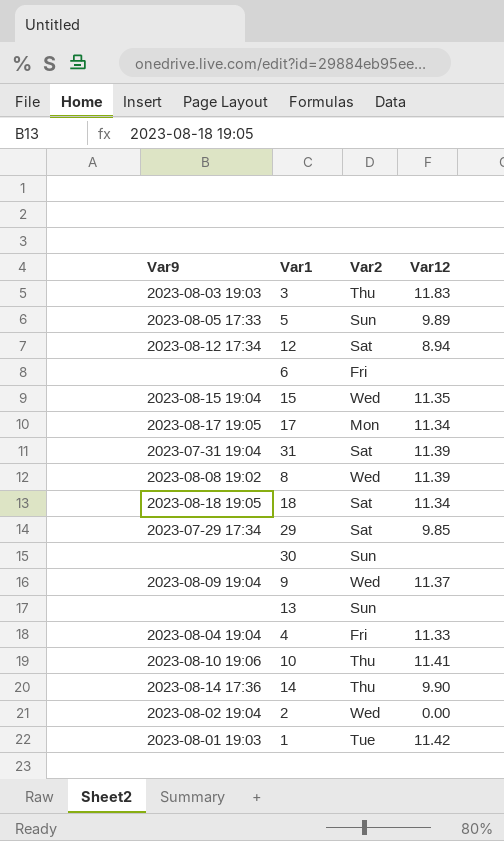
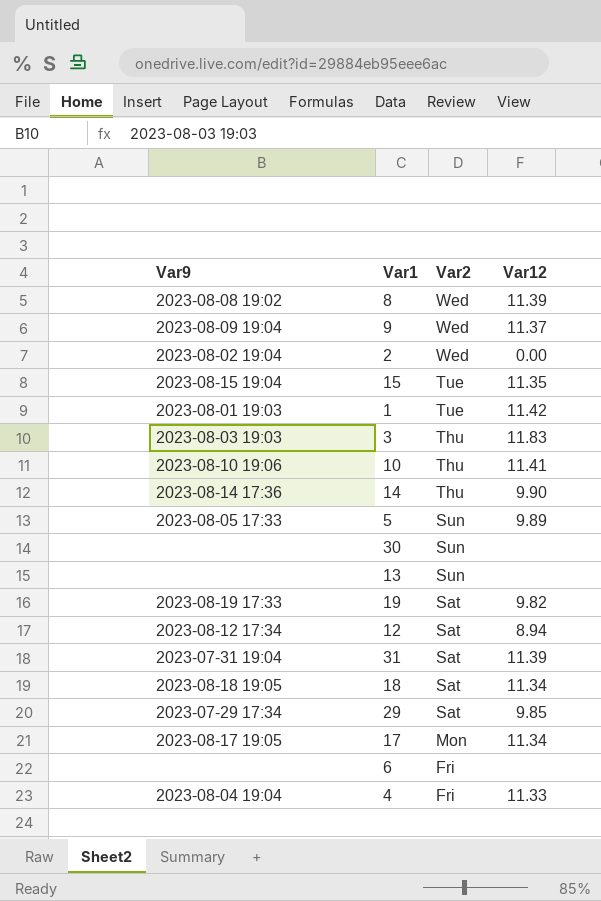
row order: none -> Var2 descending
15 | Var2: Wed -> Tue
row 19: none -> 2023-08-19 17:33 | Sat | 9.82

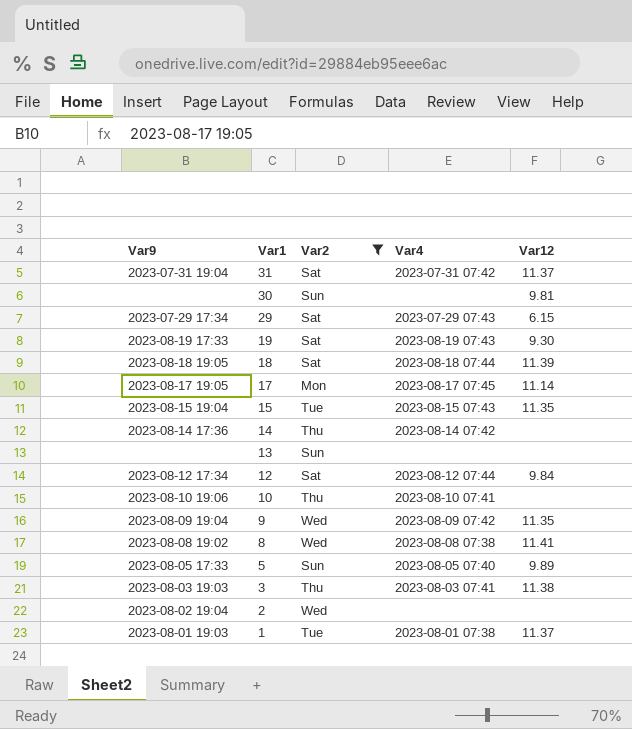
filter: none -> Var2 != Fri
row order: Var2 descending -> Var1 descending
column Var4 | position: none -> 4
31 | Var12: 11.39 -> 11.37
30 | Var12: none -> 9.81
29 | Var12: 9.85 -> 6.15
19 | Var12: 9.82 -> 9.30
18 | Var12: 11.34 -> 11.39
17 | Var12: 11.34 -> 11.14
14 | Var12: 9.90 -> none
12 | Var12: 8.94 -> 9.84
10 | Var12: 11.41 -> none
9 | Var12: 11.37 -> 11.35
8 | Var12: 11.39 -> 11.41
3 | Var12: 11.83 -> 11.38
2 | Var12: 0.00 -> none
1 | Var12: 11.42 -> 11.37

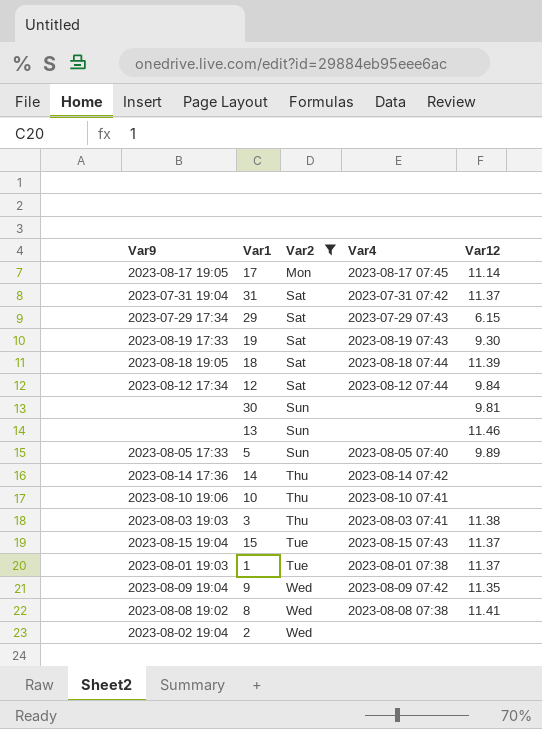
row order: Var1 descending -> Var2 ascending
13 | Var12: none -> 11.46
15 | Var12: 11.35 -> 11.37

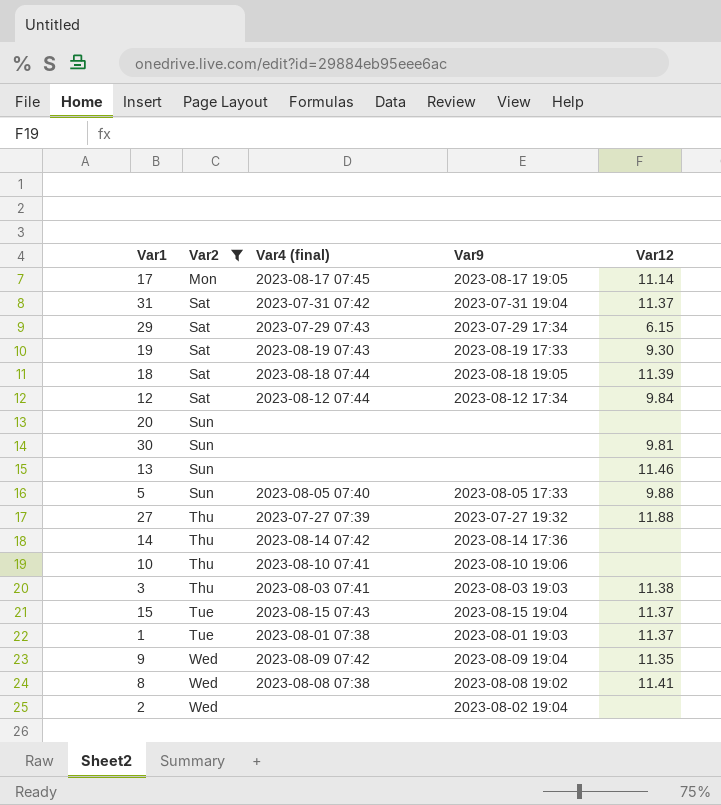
column name: Var4 -> Var4 (final)
column Var9 | position: 1 -> 4
row 20: none -> Sun | none | none | none
5 | Var12: 9.89 -> 9.88
row 27: none -> Thu | 2023-07-27 07:39 | 2023-07-27 19:32 | 11.88

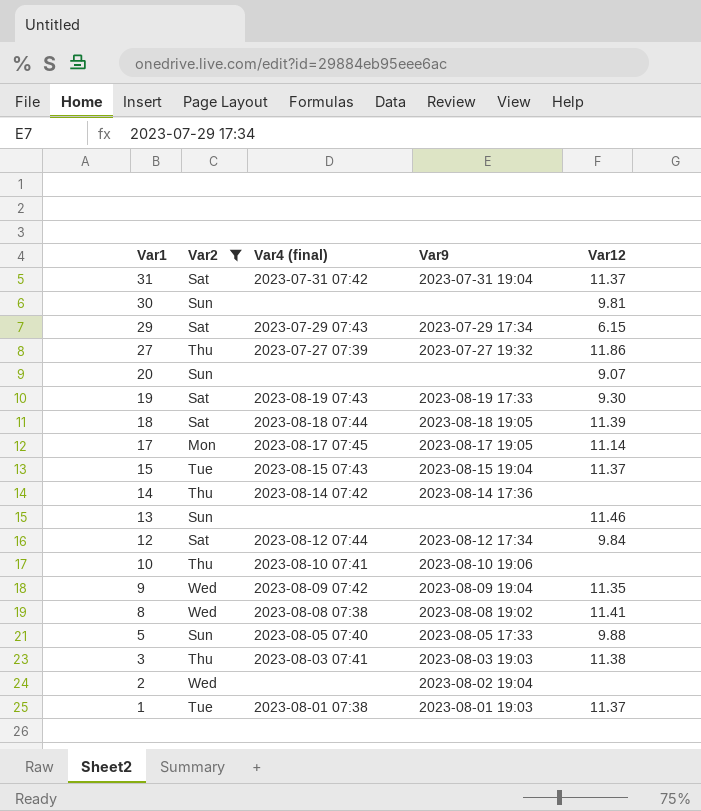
row order: Var2 ascending -> Var1 descending
27 | Var12: 11.88 -> 11.86
20 | Var12: none -> 9.07

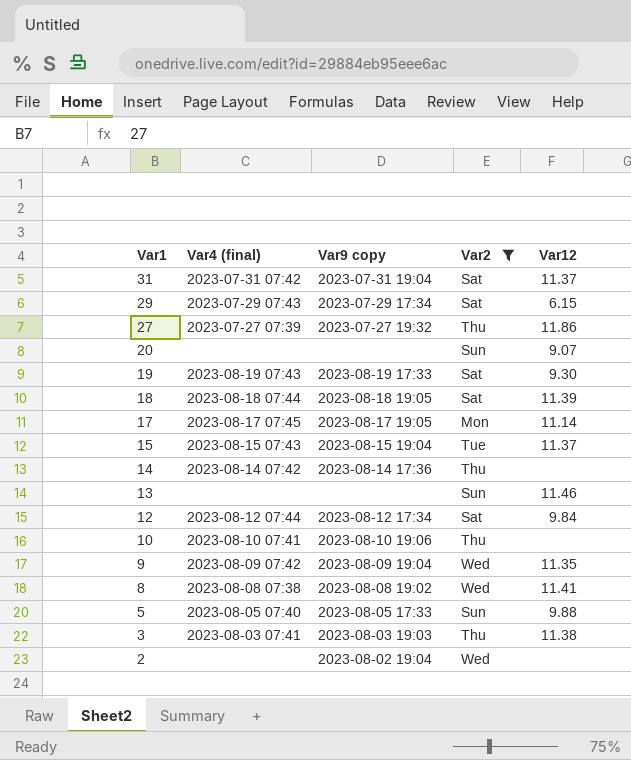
column name: Var9 -> Var9 copy
column Var2 | position: 2 -> 4
row 30: Sun | none | none | 9.81 -> none
row 1: Tue | 2023-08-01 07:38 | 2023-08-01 19:03 | 11.37 -> none

